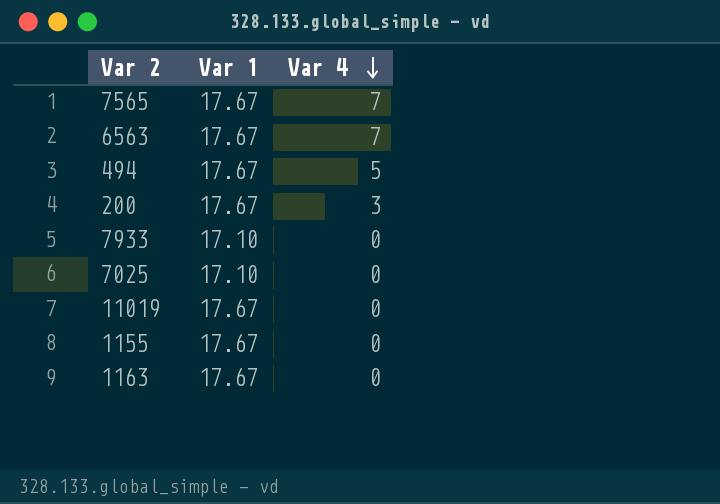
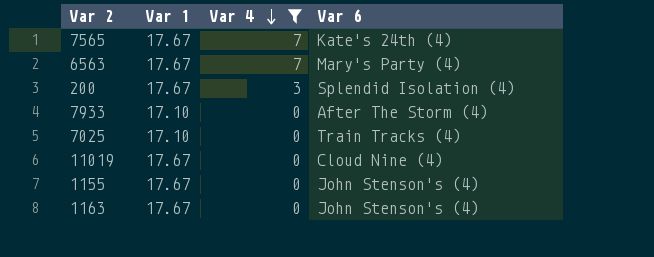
filter: none -> Var 4 != 5
column Var 6 | position: none -> 4

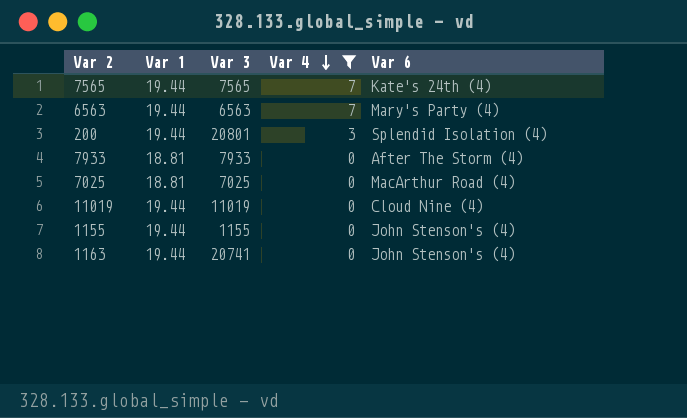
column Var 3 | position: none -> 3
7565 | Var 1: 17.67 -> 19.44
6563 | Var 1: 17.67 -> 19.44
200 | Var 1: 17.67 -> 19.44
7933 | Var 1: 17.10 -> 18.81
7025 | Var 1: 17.10 -> 18.81
7025 | Var 6: Train Tracks (4) -> MacArthur Road (4)
11019 | Var 1: 17.67 -> 19.44
1155 | Var 1: 17.67 -> 19.44
1163 | Var 1: 17.67 -> 19.44

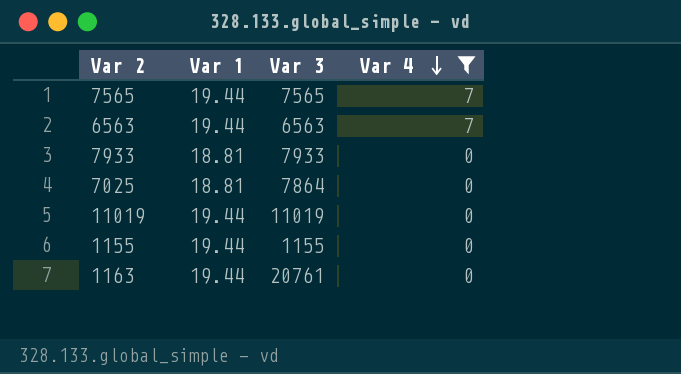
column Var 6 | position: 5 -> none
row 200: 19.44 | 20801 | 3 | Splendid Isolation (4) -> none
7025 | Var 3: 7025 -> 7864
1163 | Var 3: 20741 -> 20761

